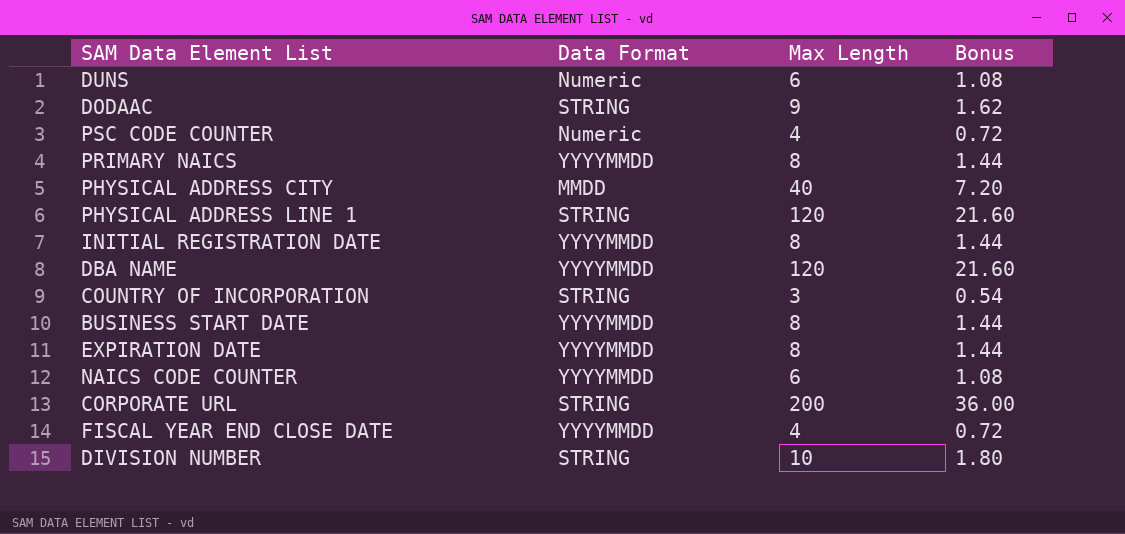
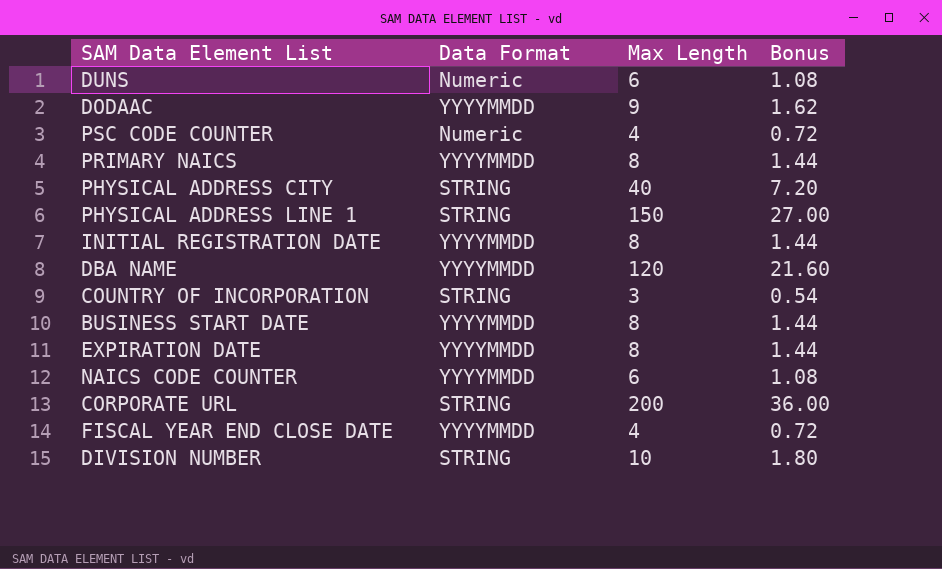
DODAAC | Data Format: STRING -> YYYYMMDD
PHYSICAL ADDRESS CITY | Data Format: MMDD -> STRING
PHYSICAL ADDRESS LINE 1 | Max Length: 120 -> 150
PHYSICAL ADDRESS LINE 1 | Bonus: 21.60 -> 27.00

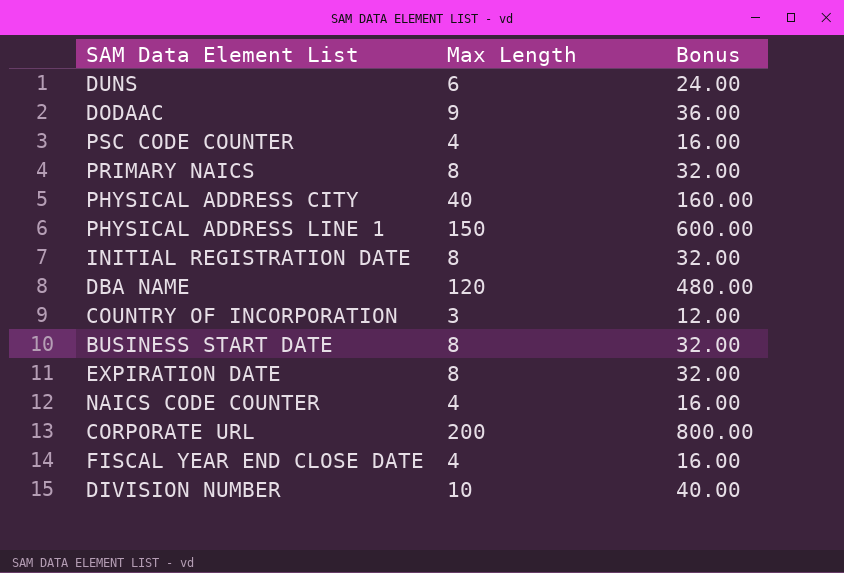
column Data Format | position: 2 -> none
column Bonus | formula: [Max Length] * 0.18 -> [Max Length] * 4
NAICS CODE COUNTER | Max Length: 6 -> 4

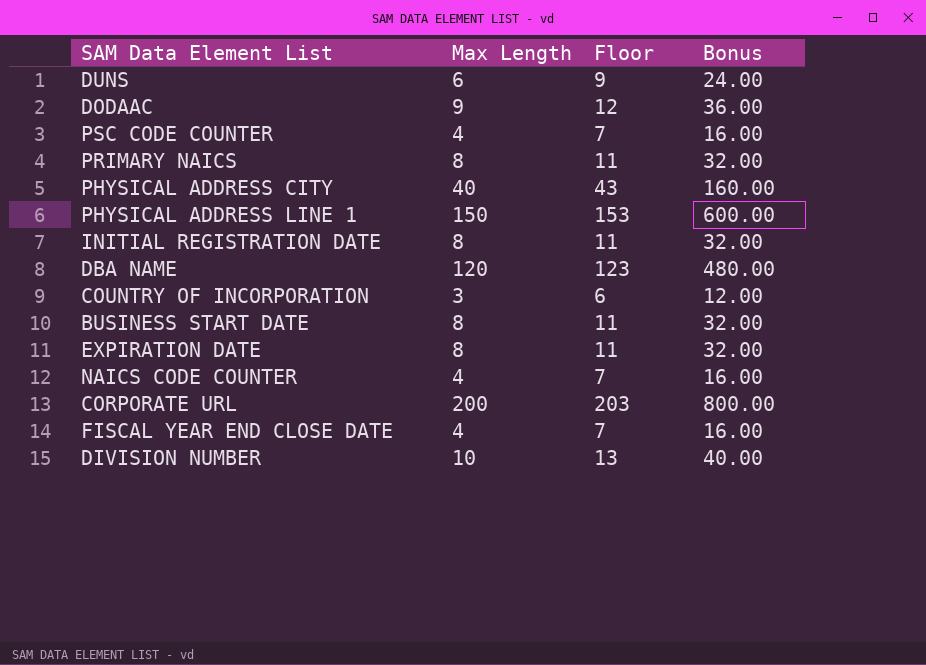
column Floor | formula: none -> [Max Length] + 3

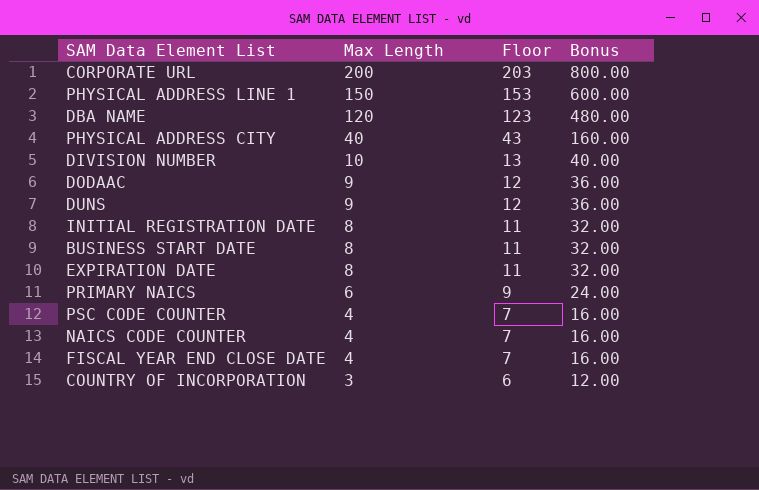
row order: none -> Max Length descending
DUNS | Max Length: 6 -> 9
DUNS | Floor: 9 -> 12
DUNS | Bonus: 24.00 -> 36.00
PRIMARY NAICS | Max Length: 8 -> 6
PRIMARY NAICS | Floor: 11 -> 9
PRIMARY NAICS | Bonus: 32.00 -> 24.00

